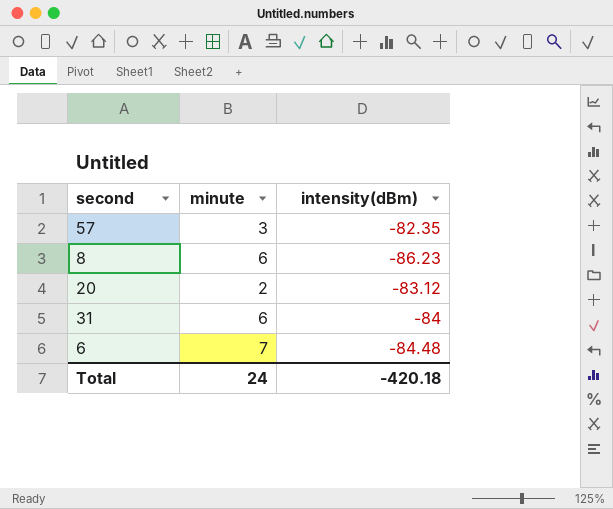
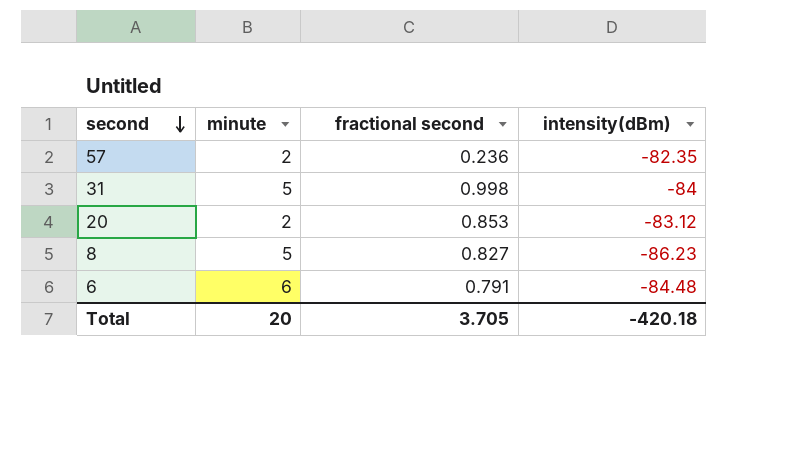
row order: none -> second descending
column fractional second | position: none -> 3
57 | minute: 3 -> 2
31 | minute: 6 -> 5
8 | minute: 6 -> 5
6 | minute: 7 -> 6
Total | minute: 24 -> 20

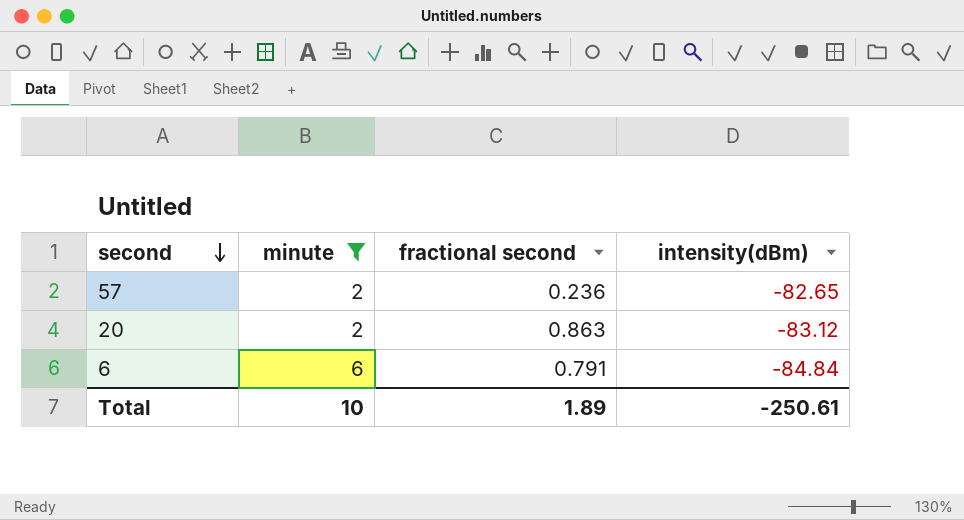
filter: none -> minute != 5
57 | intensity(dBm): -82.35 -> -82.65
20 | fractional second: 0.853 -> 0.863
6 | intensity(dBm): -84.48 -> -84.84
Total | minute: 20 -> 10
Total | fractional second: 3.705 -> 1.89
Total | intensity(dBm): -420.18 -> -250.61

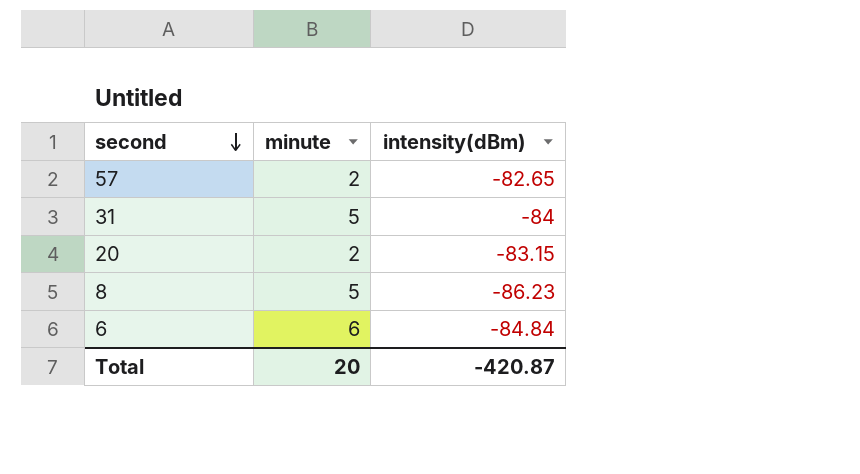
filter: minute != 5 -> none
column fractional second | position: 3 -> none
20 | intensity(dBm): -83.12 -> -83.15
Total | minute: 10 -> 20
Total | intensity(dBm): -250.61 -> -420.87

